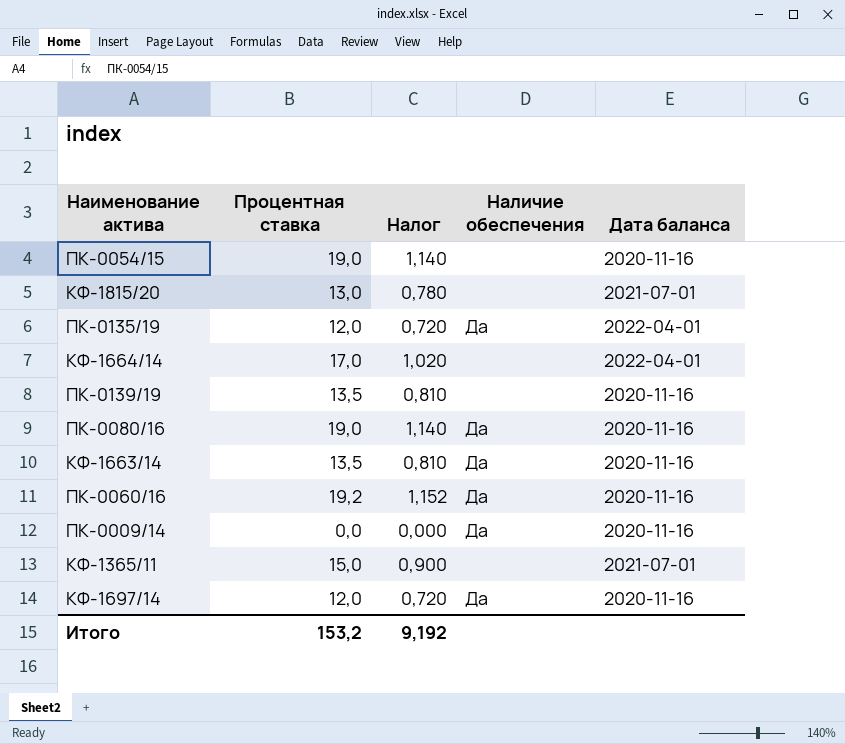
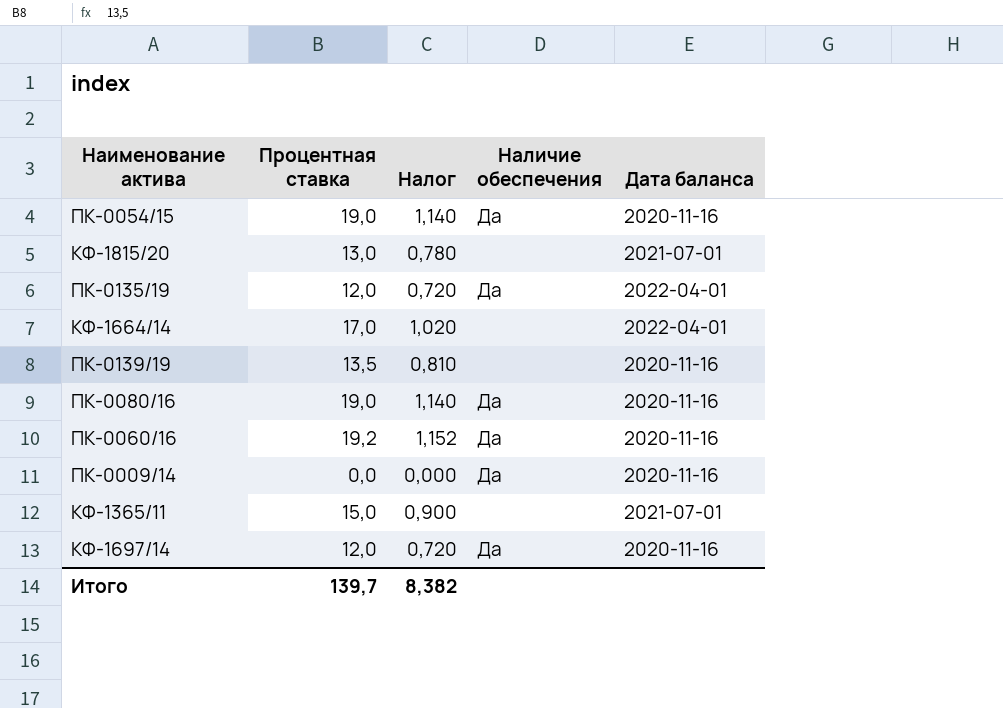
row КФ-1663/14: 13,5 | 0,810 | Да | 2020-11-16 -> none
ПК-0054/15 | Наличие обеспечения: none -> Да
Итого | Процентная ставка: 153,2 -> 139,7
Итого | Налог: 9,192 -> 8,382

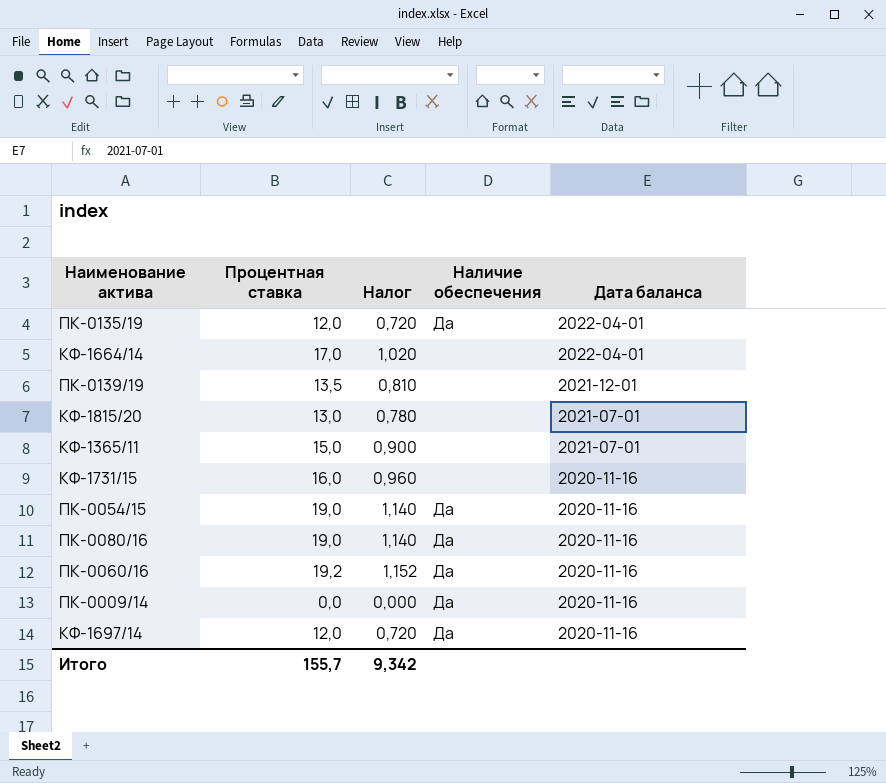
row order: none -> Дата баланса descending
ПК-0139/19 | Дата баланса: 2020-11-16 -> 2021-12-01
row КФ-1731/15: none -> 16,0 | 0,960 | none | 2020-11-16
Итого | Процентная ставка: 139,7 -> 155,7
Итого | Налог: 8,382 -> 9,342

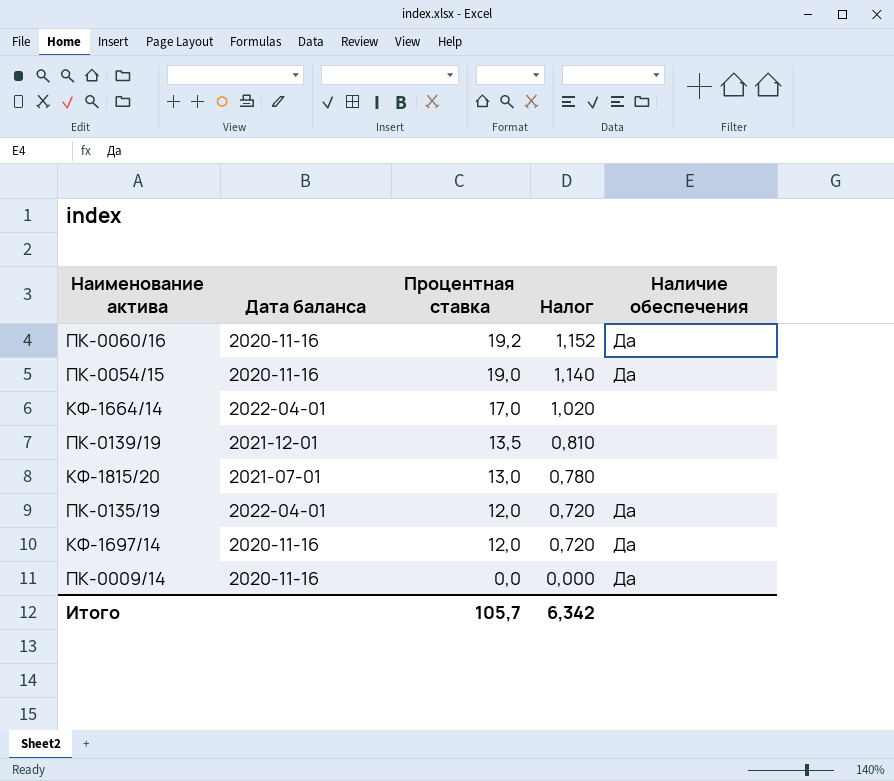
row order: Дата баланса descending -> Процентная ставка descending
column Дата баланса | position: 5 -> 2
row КФ-1365/11: 15,0 | 0,900 | none | 2021-07-01 -> none
row КФ-1731/15: 16,0 | 0,960 | none | 2020-11-16 -> none
row ПК-0080/16: 19,0 | 1,140 | Да | 2020-11-16 -> none
Итого | Процентная ставка: 155,7 -> 105,7
Итого | Налог: 9,342 -> 6,342

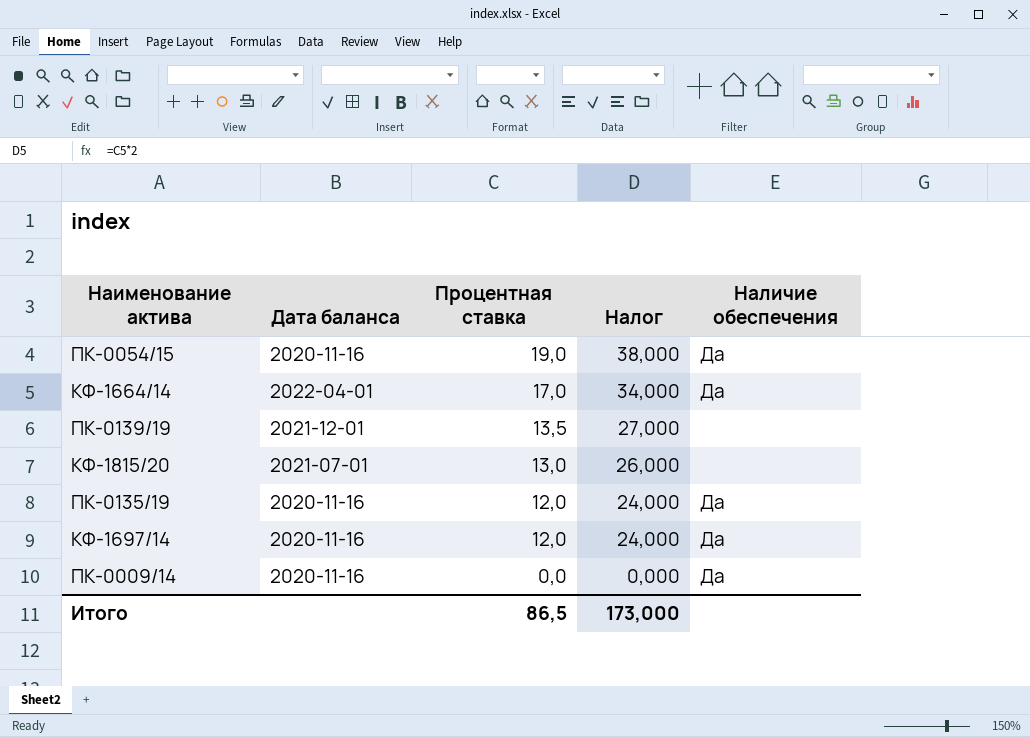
column Налог | formula: [Процентная ставка] * 0,06 -> [Процентная ставка] * 2
row ПК-0060/16: 2020-11-16 | 19,2 | 1,152 | Да -> none
КФ-1664/14 | Наличие обеспечения: none -> Да
ПК-0135/19 | Дата баланса: 2022-04-01 -> 2020-11-16
Итого | Процентная ставка: 105,7 -> 86,5
Итого | Налог: 6,342 -> 173,000

